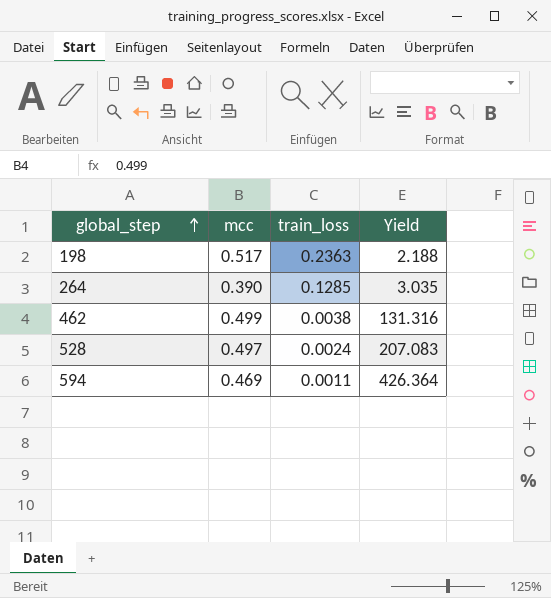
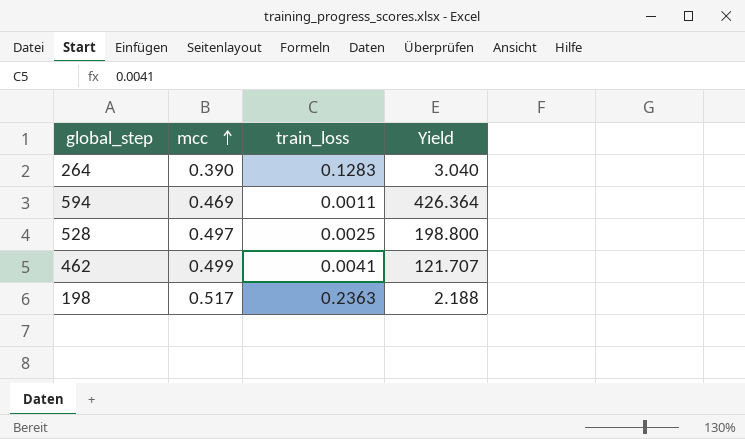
row order: global_step ascending -> mcc ascending
264 | train_loss: 0.1285 -> 0.1283
264 | Yield: 3.035 -> 3.040
528 | train_loss: 0.0024 -> 0.0025
528 | Yield: 207.083 -> 198.800
462 | train_loss: 0.0038 -> 0.0041
462 | Yield: 131.316 -> 121.707

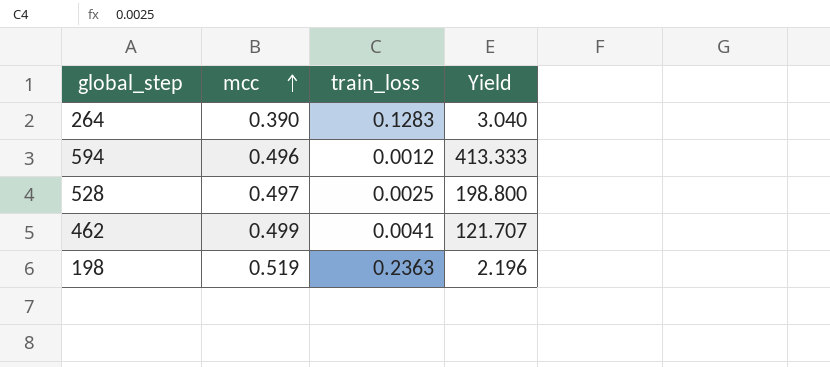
594 | mcc: 0.469 -> 0.496
594 | train_loss: 0.0011 -> 0.0012
594 | Yield: 426.364 -> 413.333
198 | mcc: 0.517 -> 0.519
198 | Yield: 2.188 -> 2.196

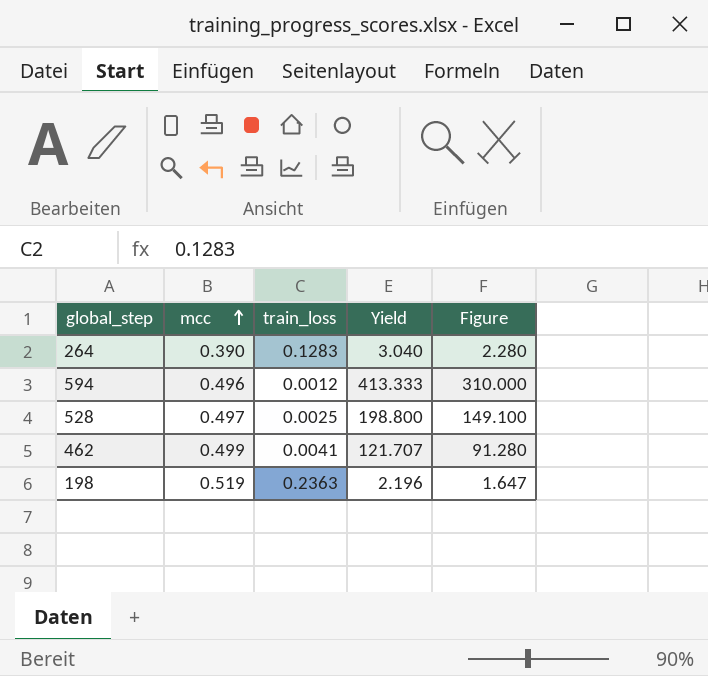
column Figure | formula: none -> [Yield] * 0.75

